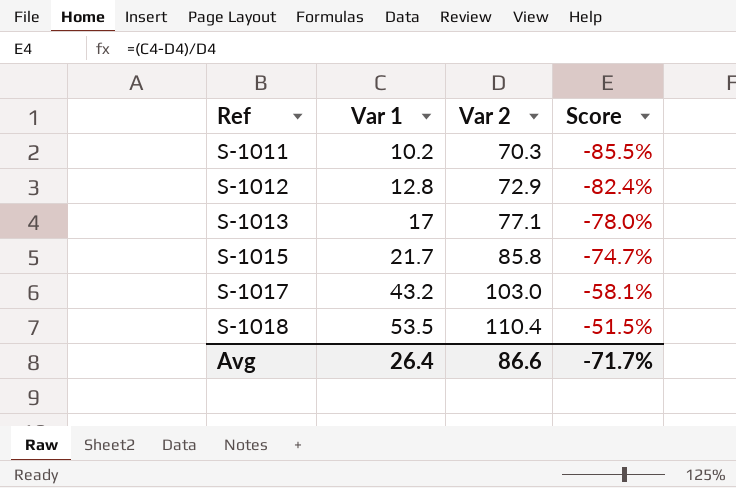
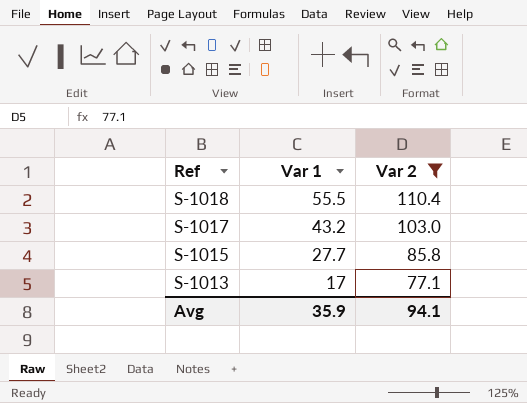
filter: none -> Var 2 >= 77.1
row order: Ref ascending -> Ref descending
column Score | formula: ([Var 1] - [Var 2]) / [Var 2] -> none
S-1018 | Var 1: 53.5 -> 55.5
S-1015 | Var 1: 21.7 -> 27.7
Avg | Var 1: 26.4 -> 35.9
Avg | Var 2: 86.6 -> 94.1

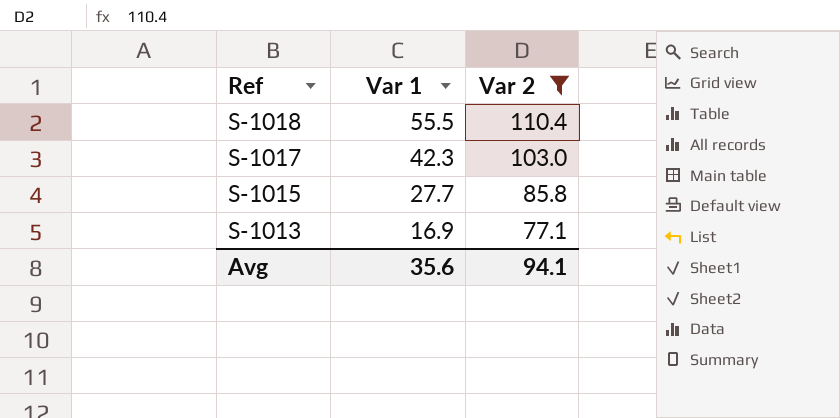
S-1017 | Var 1: 43.2 -> 42.3
S-1013 | Var 1: 17 -> 16.9
Avg | Var 1: 35.9 -> 35.6

